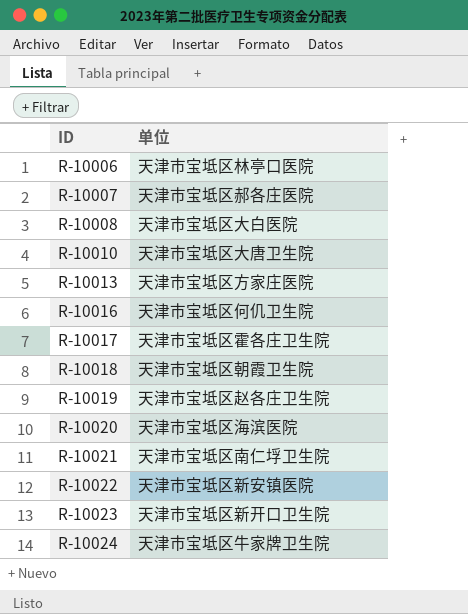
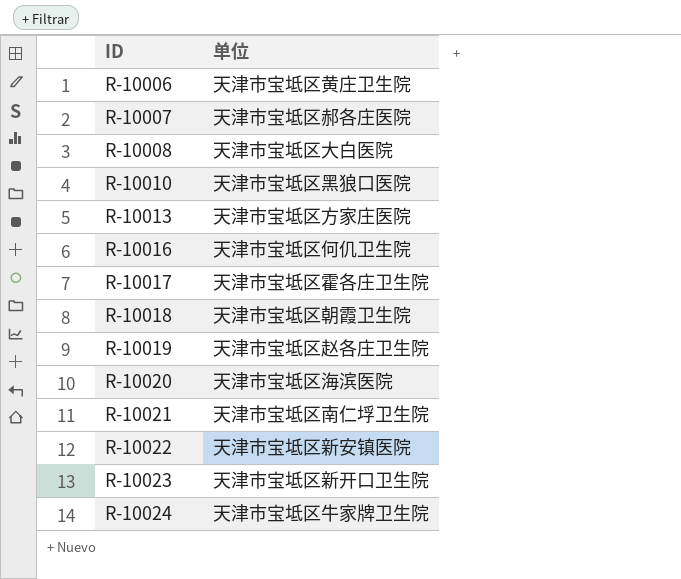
R-10006 | 单位: 天津市宝坻区林亭口医院 -> 天津市宝坻区黄庄卫生院
R-10010 | 单位: 天津市宝坻区大唐卫生院 -> 天津市宝坻区黑狼口医院

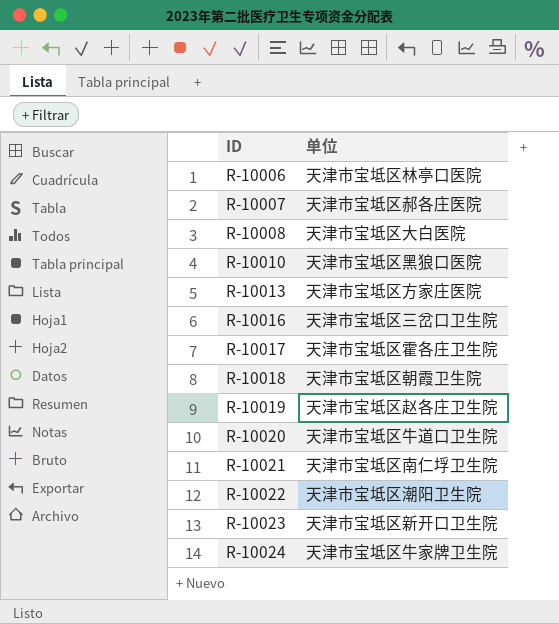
R-10006 | 单位: 天津市宝坻区黄庄卫生院 -> 天津市宝坻区林亭口医院
R-10016 | 单位: 天津市宝坻区何仉卫生院 -> 天津市宝坻区三岔口卫生院
R-10020 | 单位: 天津市宝坻区海滨医院 -> 天津市宝坻区牛道口卫生院
R-10022 | 单位: 天津市宝坻区新安镇医院 -> 天津市宝坻区潮阳卫生院

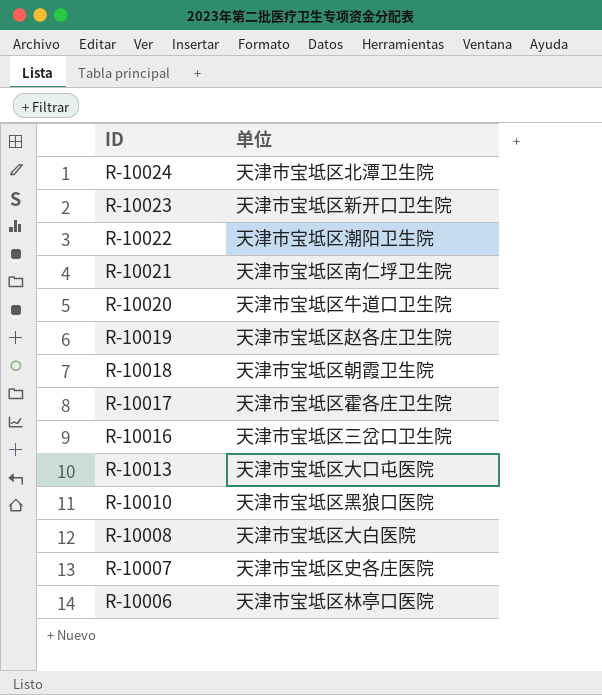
row order: ID ascending -> ID descending
R-10024 | 单位: 天津市宝坻区牛家牌卫生院 -> 天津市宝坻区北潭卫生院
R-10013 | 单位: 天津市宝坻区方家庄医院 -> 天津市宝坻区大口屯医院
R-10007 | 单位: 天津市宝坻区郝各庄医院 -> 天津市宝坻区史各庄医院

